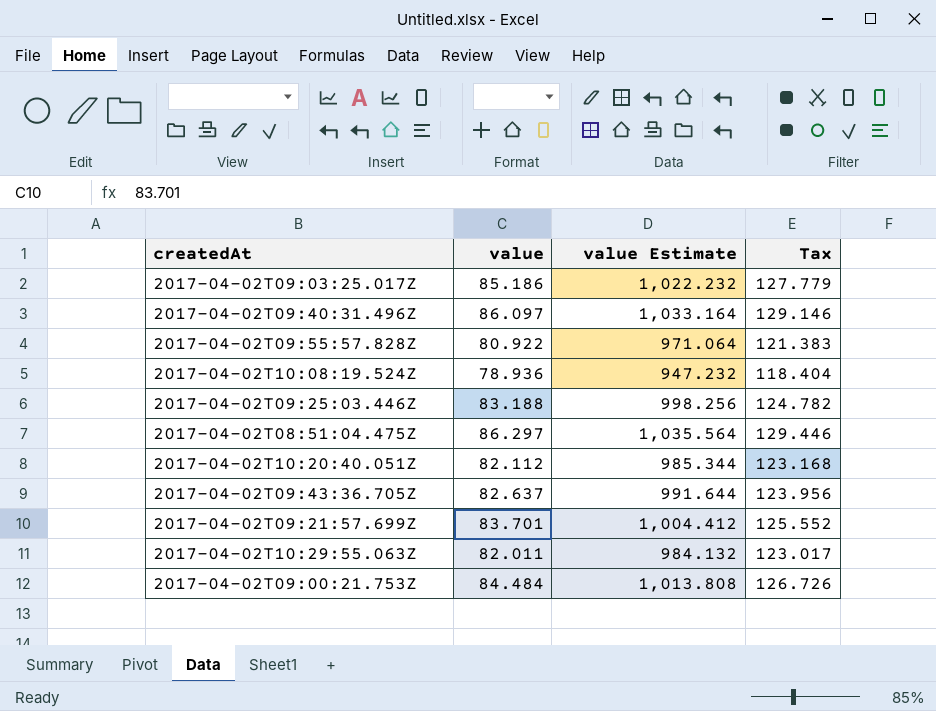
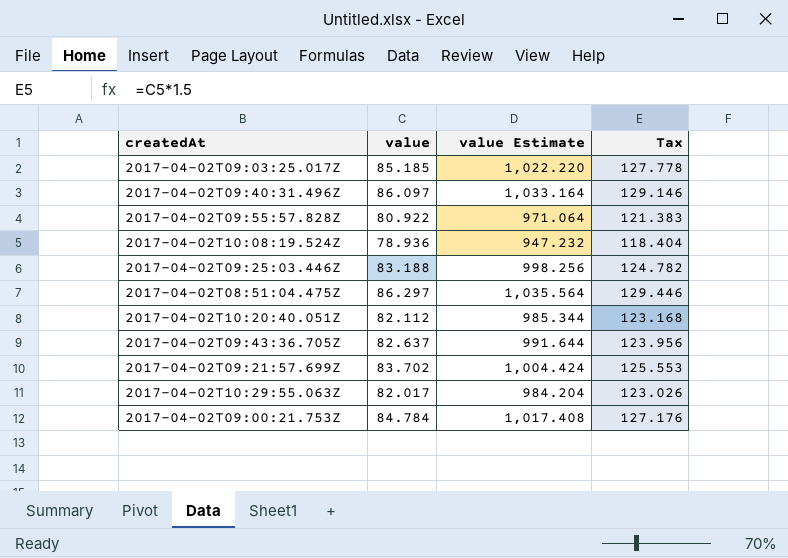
2017-04-02T09:03:25.017Z | value: 85.186 -> 85.185
2017-04-02T09:03:25.017Z | value Estimate: 1,022.232 -> 1,022.220
2017-04-02T09:03:25.017Z | Tax: 127.779 -> 127.778
2017-04-02T09:21:57.699Z | value: 83.701 -> 83.702
2017-04-02T09:21:57.699Z | value Estimate: 1,004.412 -> 1,004.424
2017-04-02T09:21:57.699Z | Tax: 125.552 -> 125.553
2017-04-02T10:29:55.063Z | value: 82.011 -> 82.017
2017-04-02T10:29:55.063Z | value Estimate: 984.132 -> 984.204
2017-04-02T10:29:55.063Z | Tax: 123.017 -> 123.026
2017-04-02T09:00:21.753Z | value: 84.484 -> 84.784
2017-04-02T09:00:21.753Z | value Estimate: 1,013.808 -> 1,017.408
2017-04-02T09:00:21.753Z | Tax: 126.726 -> 127.176

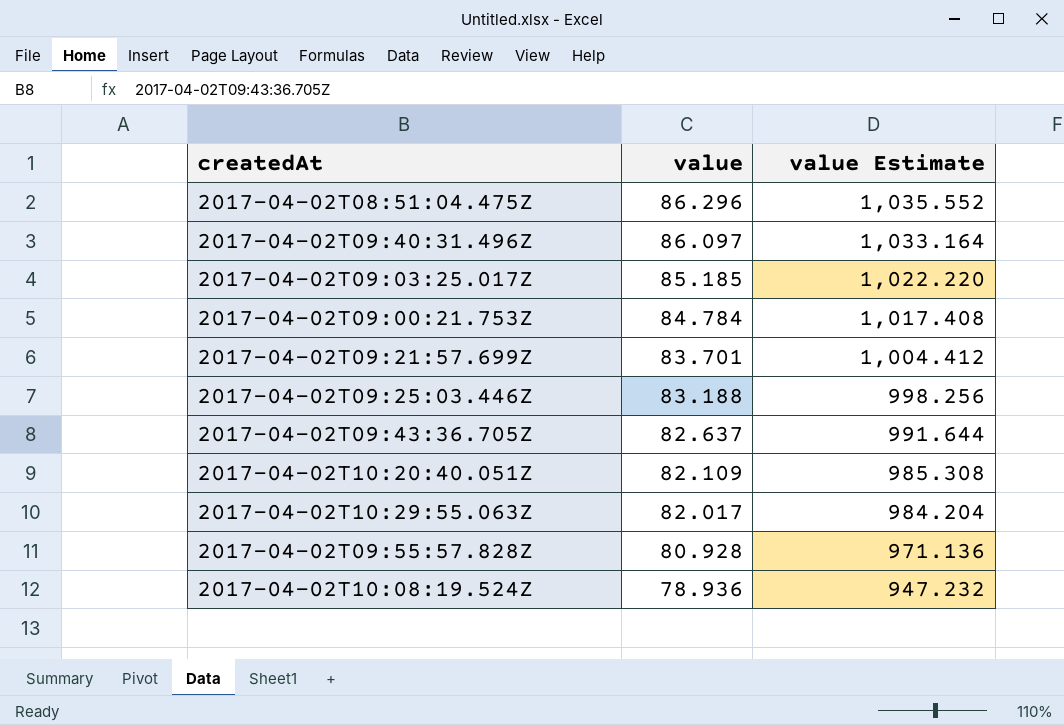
row order: none -> value descending
column Tax | formula: [value] * 1.5 -> none
2017-04-02T08:51:04.475Z | value: 86.297 -> 86.296
2017-04-02T08:51:04.475Z | value Estimate: 1,035.564 -> 1,035.552
2017-04-02T09:21:57.699Z | value: 83.702 -> 83.701
2017-04-02T09:21:57.699Z | value Estimate: 1,004.424 -> 1,004.412
2017-04-02T10:20:40.051Z | value: 82.112 -> 82.109
2017-04-02T10:20:40.051Z | value Estimate: 985.344 -> 985.308
2017-04-02T09:55:57.828Z | value: 80.922 -> 80.928
2017-04-02T09:55:57.828Z | value Estimate: 971.064 -> 971.136

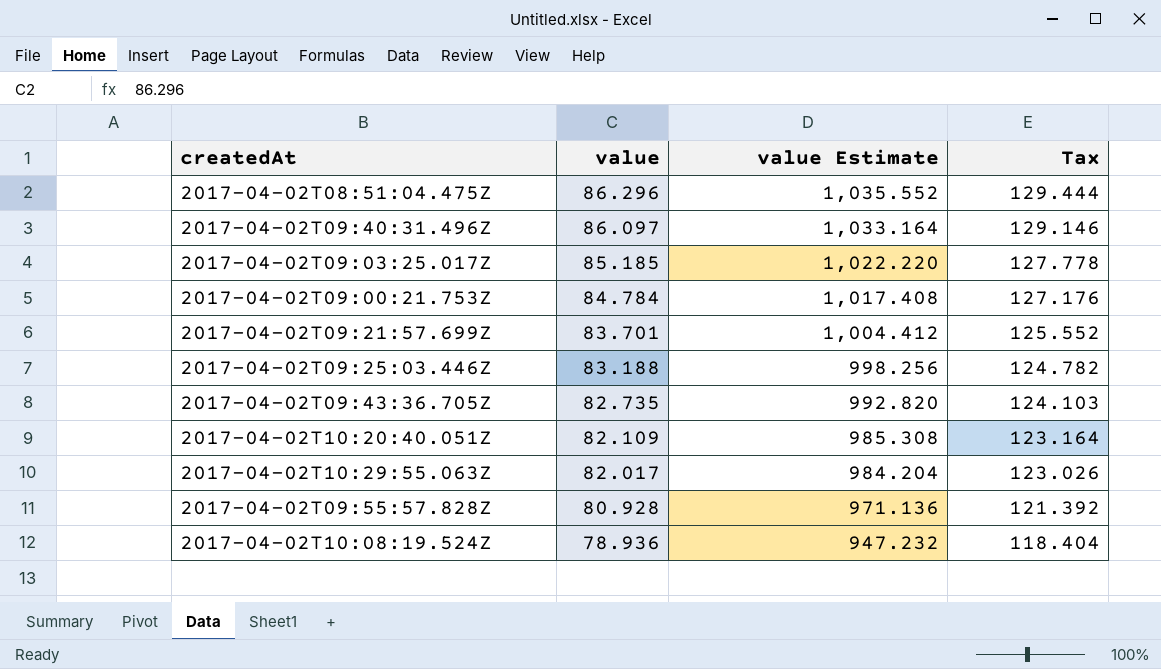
column Tax | formula: none -> [value] * 1.5
2017-04-02T09:43:36.705Z | value: 82.637 -> 82.735
2017-04-02T09:43:36.705Z | value Estimate: 991.644 -> 992.820

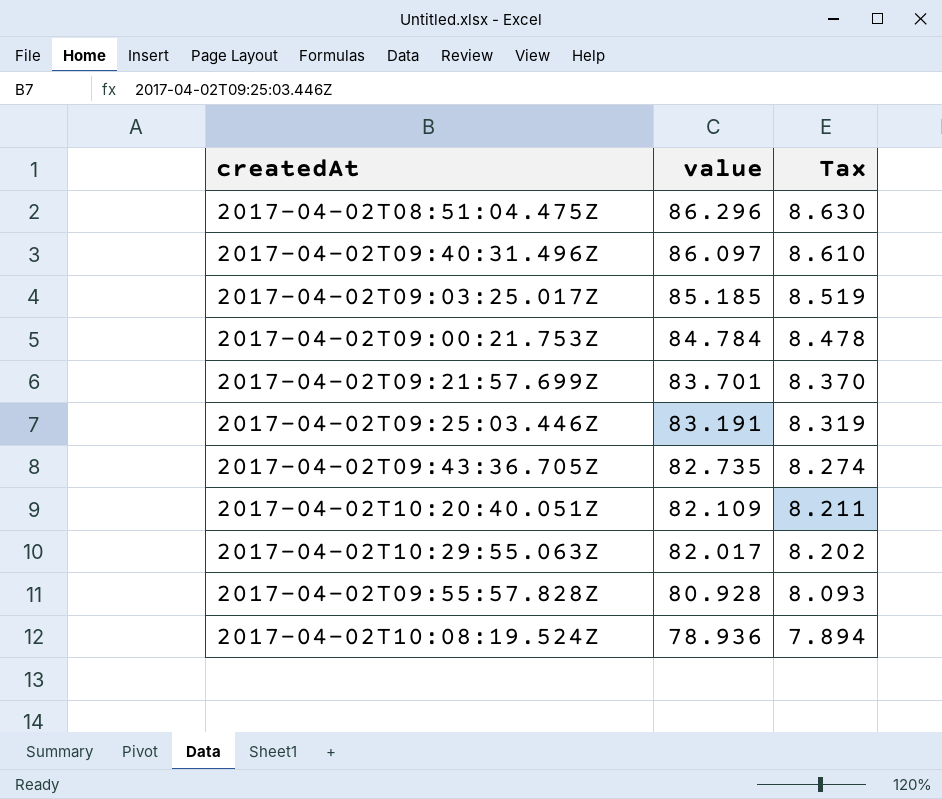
column value Estimate | formula: [value] * 12 -> none
column Tax | formula: [value] * 1.5 -> [value] * 0.1
2017-04-02T09:25:03.446Z | value: 83.188 -> 83.191

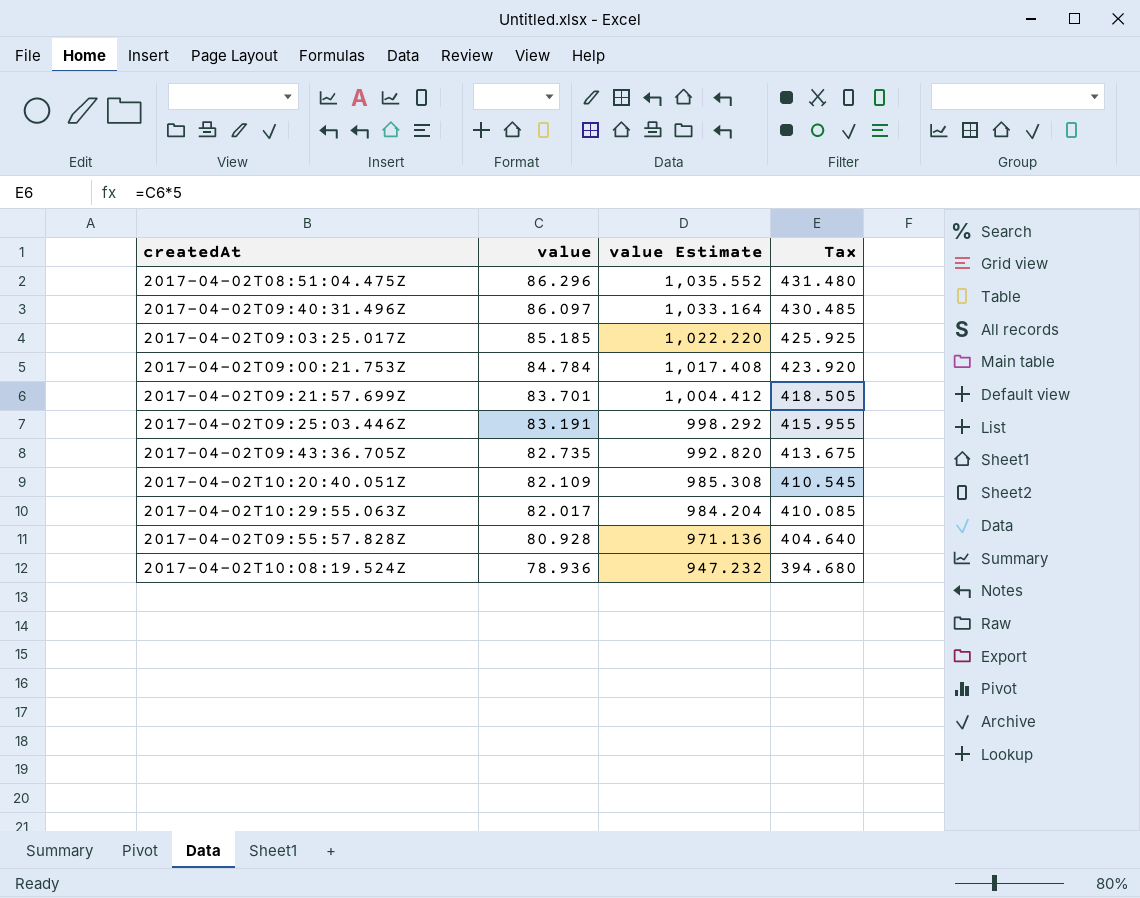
column value Estimate | formula: none -> [value] * 12
column Tax | formula: [value] * 0.1 -> [value] * 5

